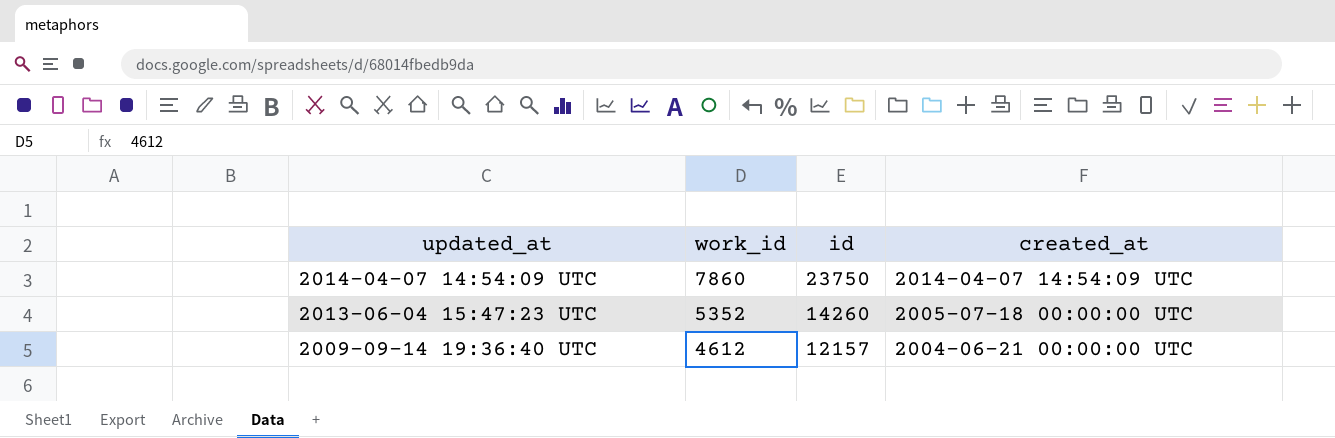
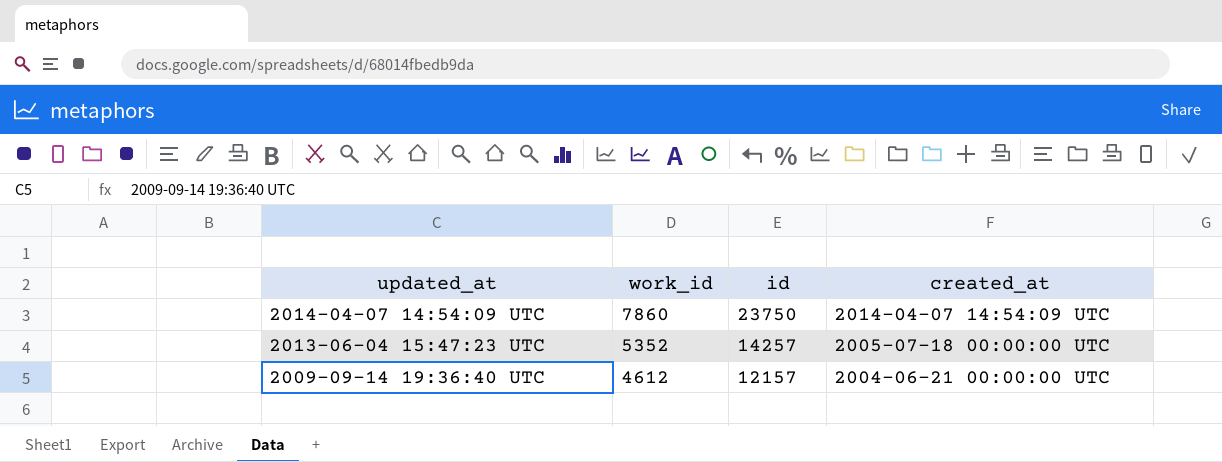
2013-06-04 15:47:23 UTC | id: 14260 -> 14257

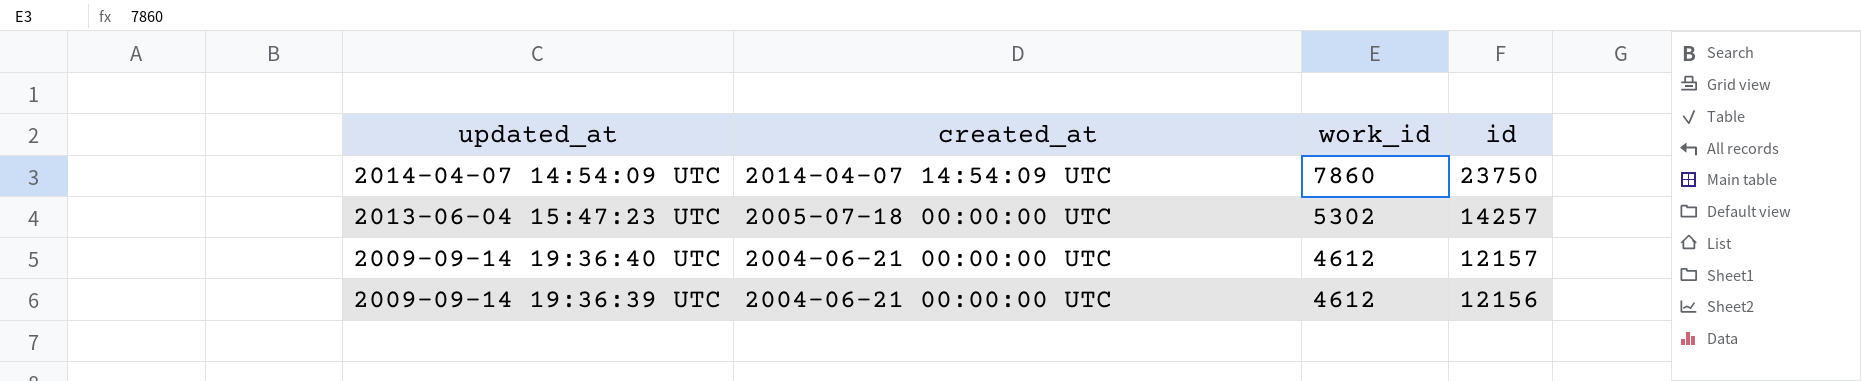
column created_at | position: 4 -> 2
2013-06-04 15:47:23 UTC | work_id: 5352 -> 5302
row 2009-09-14 19:36:39 UTC: none -> 2004-06-21 00:00:00 UTC | 4612 | 12156

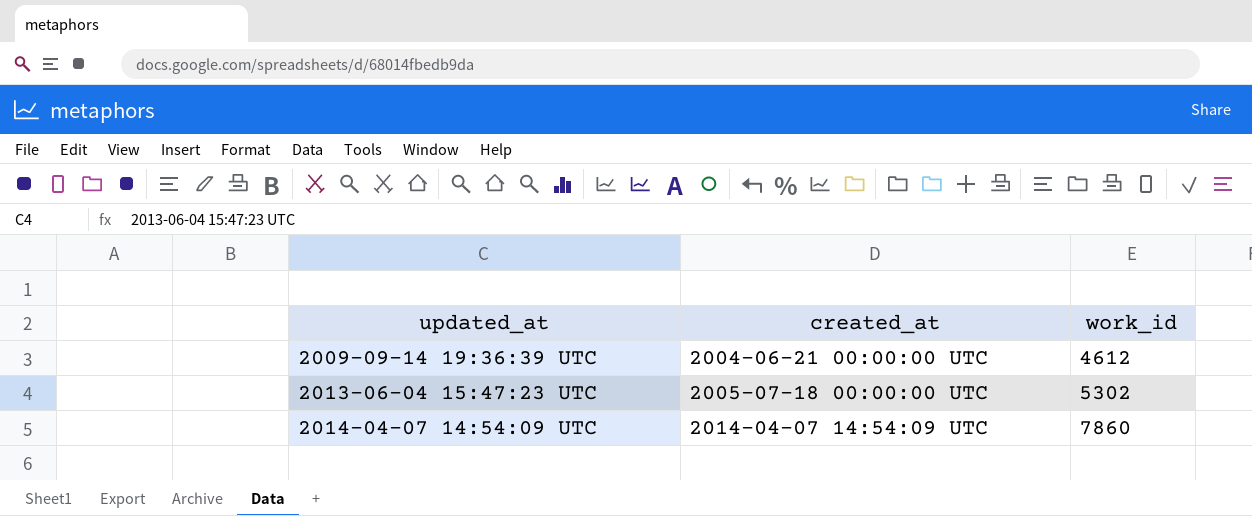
row order: updated_at descending -> updated_at ascending
column id | position: 4 -> none
row 2009-09-14 19:36:40 UTC: 2004-06-21 00:00:00 UTC | 4612 | 12157 -> none

